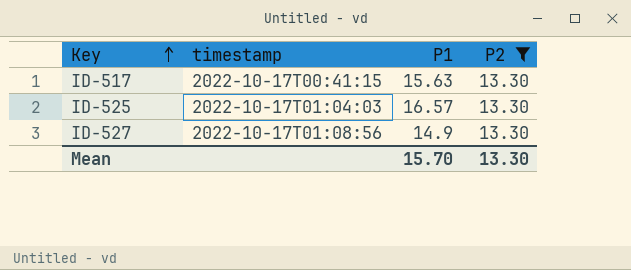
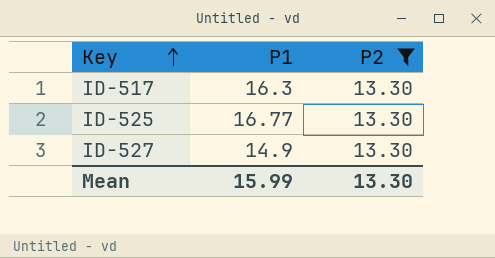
column timestamp | position: 2 -> none
ID-517 | P1: 15.63 -> 16.3
ID-525 | P1: 16.57 -> 16.77
Mean | P1: 15.70 -> 15.99

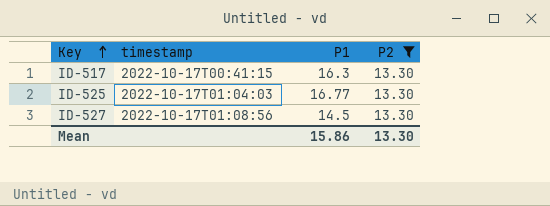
column timestamp | position: none -> 2
ID-527 | P1: 14.9 -> 14.5
Mean | P1: 15.99 -> 15.86

